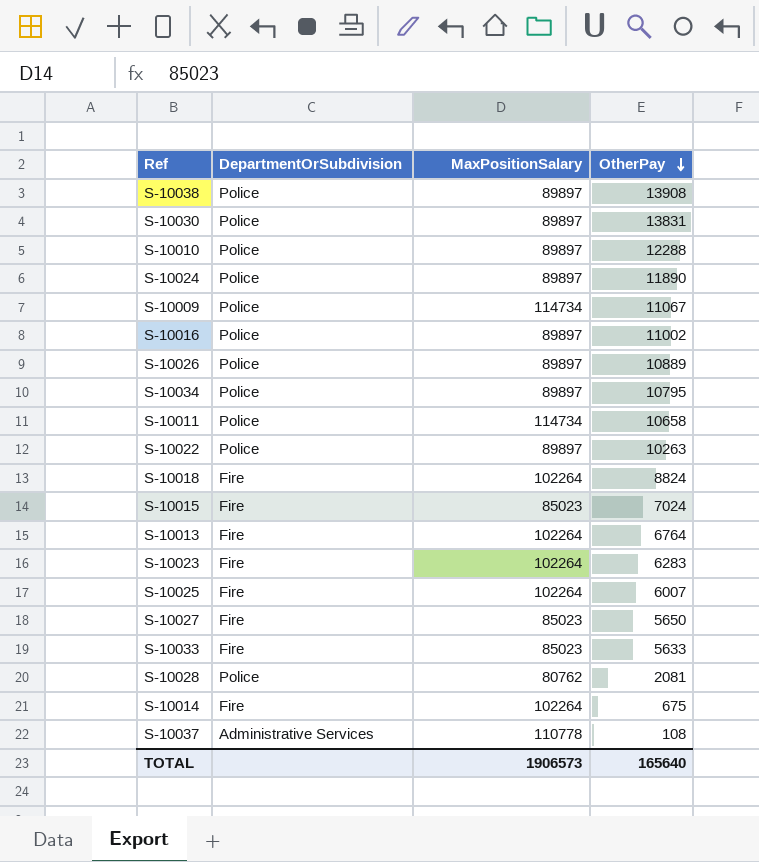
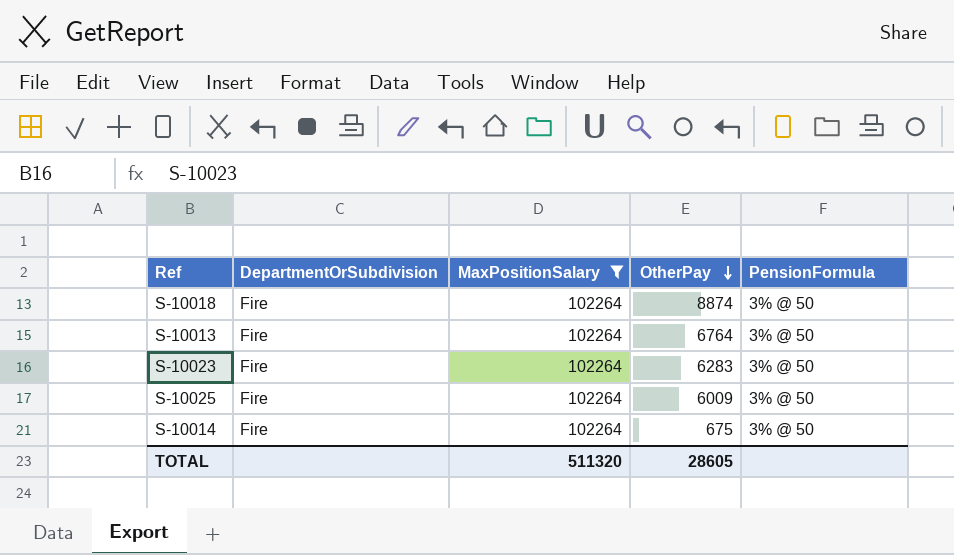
filter: none -> MaxPositionSalary = 102264
column PensionFormula | position: none -> 5
S-10018 | OtherPay: 8824 -> 8874
S-10025 | OtherPay: 6007 -> 6009
TOTAL | MaxPositionSalary: 1906573 -> 511320
TOTAL | OtherPay: 165640 -> 28605

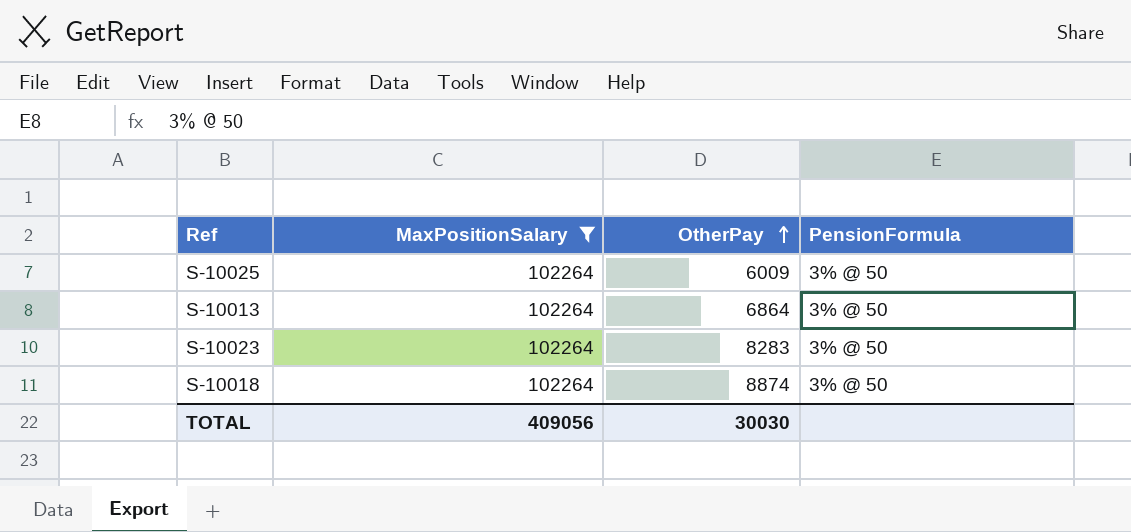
row order: OtherPay descending -> OtherPay ascending
column DepartmentOrSubdivision | position: 2 -> none
row S-10014: Fire | 102264 | 675 | 3% @ 50 -> none
S-10013 | OtherPay: 6764 -> 6864
S-10023 | OtherPay: 6283 -> 8283
TOTAL | MaxPositionSalary: 511320 -> 409056
TOTAL | OtherPay: 28605 -> 30030

